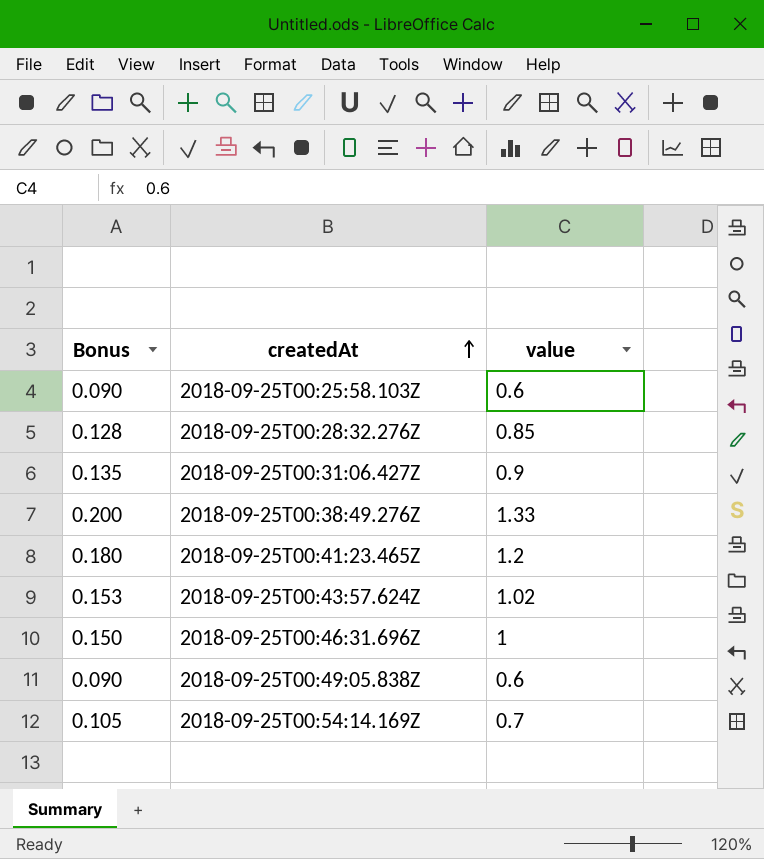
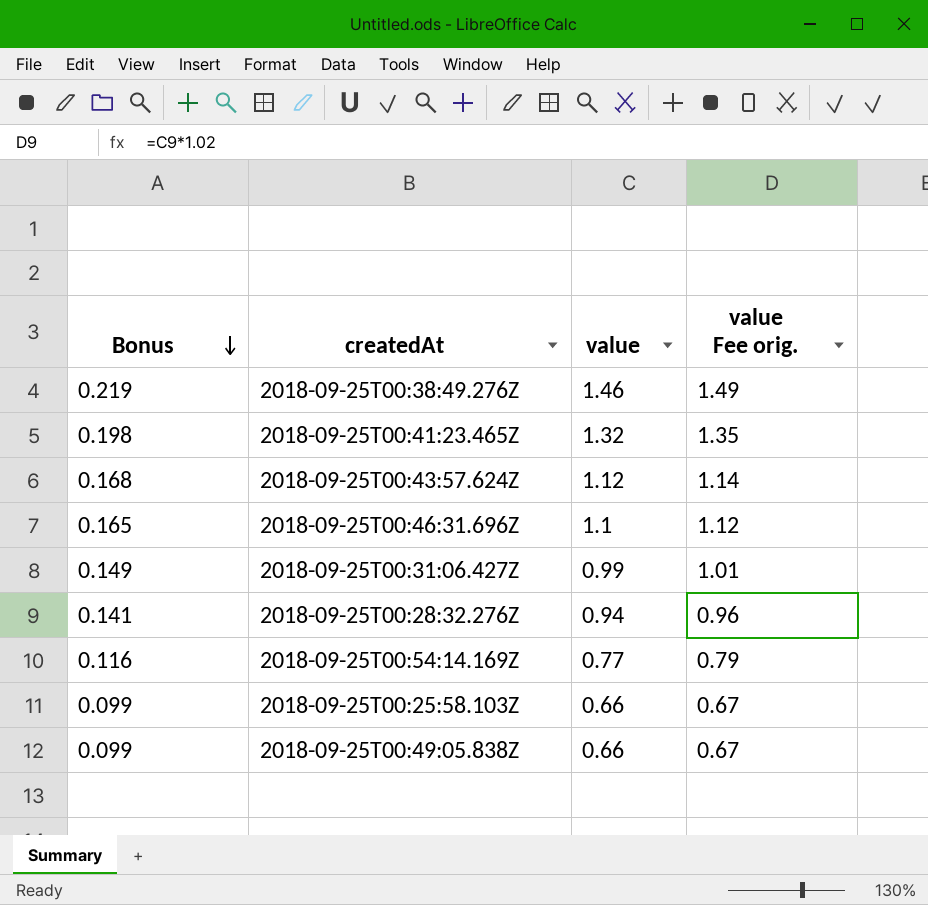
row order: createdAt ascending -> Bonus descending
column value Fee orig. | formula: none -> [value] * 1.02
2018-09-25T00:38:49.276Z | Bonus: 0.200 -> 0.219
2018-09-25T00:38:49.276Z | value: 1.33 -> 1.46
2018-09-25T00:41:23.465Z | Bonus: 0.180 -> 0.198
2018-09-25T00:41:23.465Z | value: 1.2 -> 1.32
2018-09-25T00:43:57.624Z | Bonus: 0.153 -> 0.168
2018-09-25T00:43:57.624Z | value: 1.02 -> 1.12
2018-09-25T00:46:31.696Z | Bonus: 0.150 -> 0.165
2018-09-25T00:46:31.696Z | value: 1 -> 1.1
2018-09-25T00:31:06.427Z | Bonus: 0.135 -> 0.149
2018-09-25T00:31:06.427Z | value: 0.9 -> 0.99
2018-09-25T00:28:32.276Z | Bonus: 0.128 -> 0.141
2018-09-25T00:28:32.276Z | value: 0.85 -> 0.94
2018-09-25T00:54:14.169Z | Bonus: 0.105 -> 0.116
2018-09-25T00:54:14.169Z | value: 0.7 -> 0.77
2018-09-25T00:25:58.103Z | Bonus: 0.090 -> 0.099
2018-09-25T00:25:58.103Z | value: 0.6 -> 0.66
2018-09-25T00:49:05.838Z | Bonus: 0.090 -> 0.099
2018-09-25T00:49:05.838Z | value: 0.6 -> 0.66

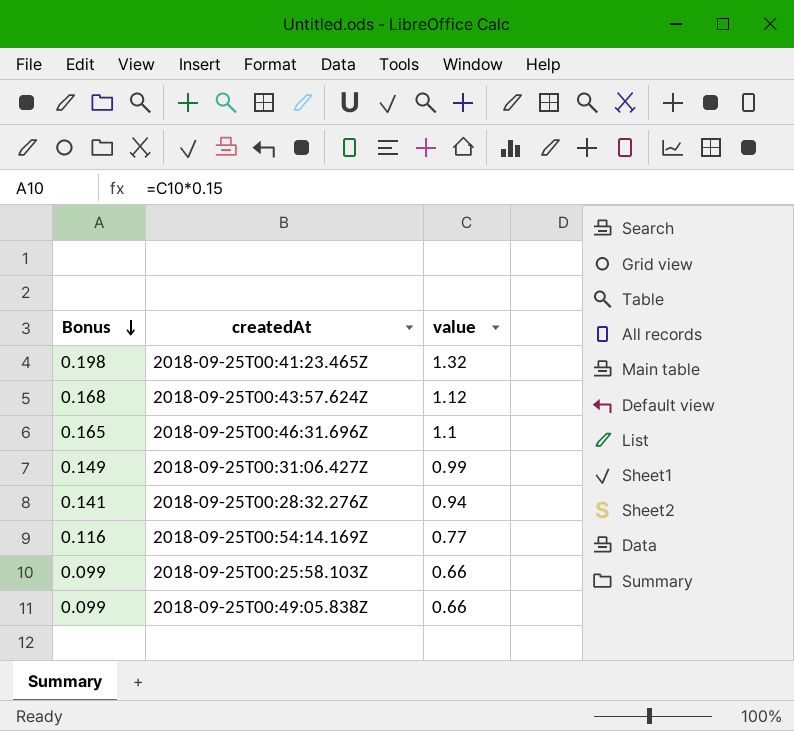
column value Fee orig. | formula: [value] * 1.02 -> none
row 2018-09-25T00:38:49.276Z: 0.219 | 1.46 | 1.49 -> none

